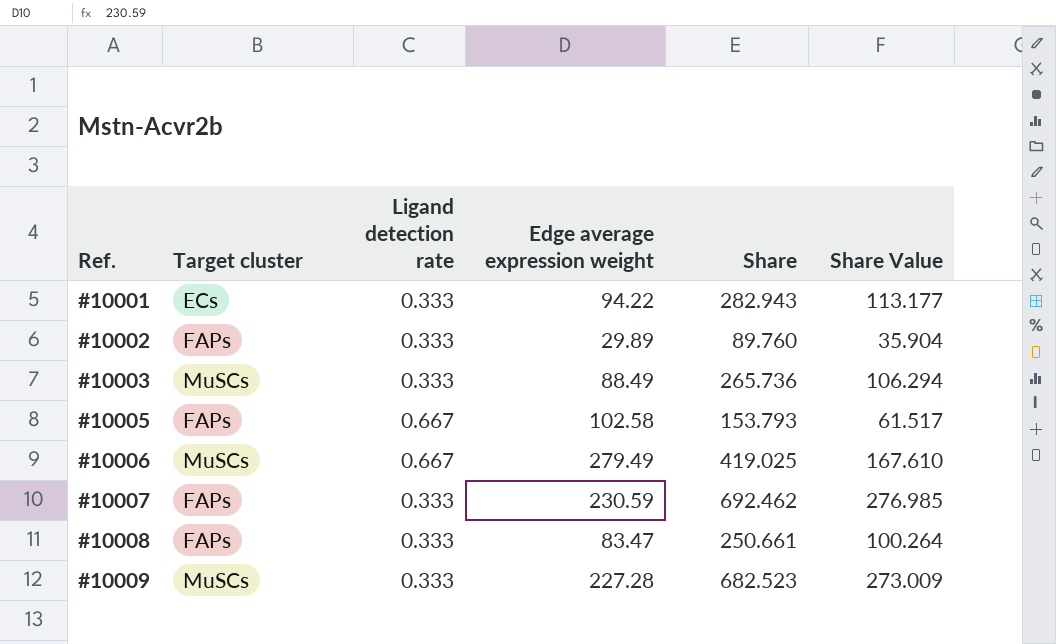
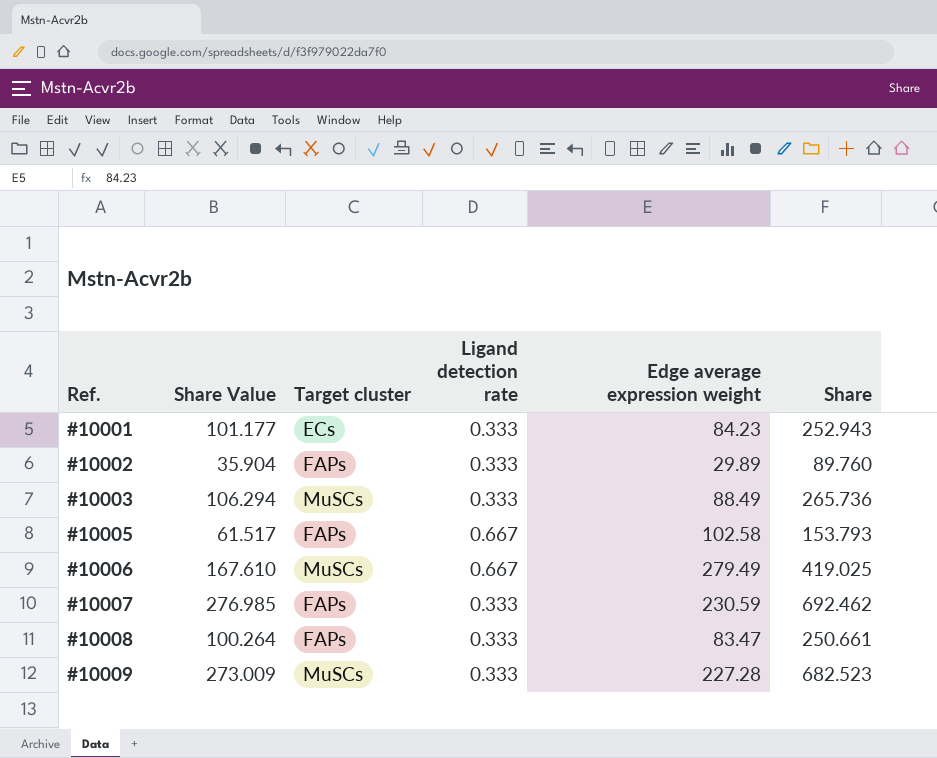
column Share Value | position: 6 -> 2
#10001 | Share Value: 113.177 -> 101.177
#10001 | Edge average expression weight: 94.22 -> 84.23
#10001 | Share: 282.943 -> 252.943

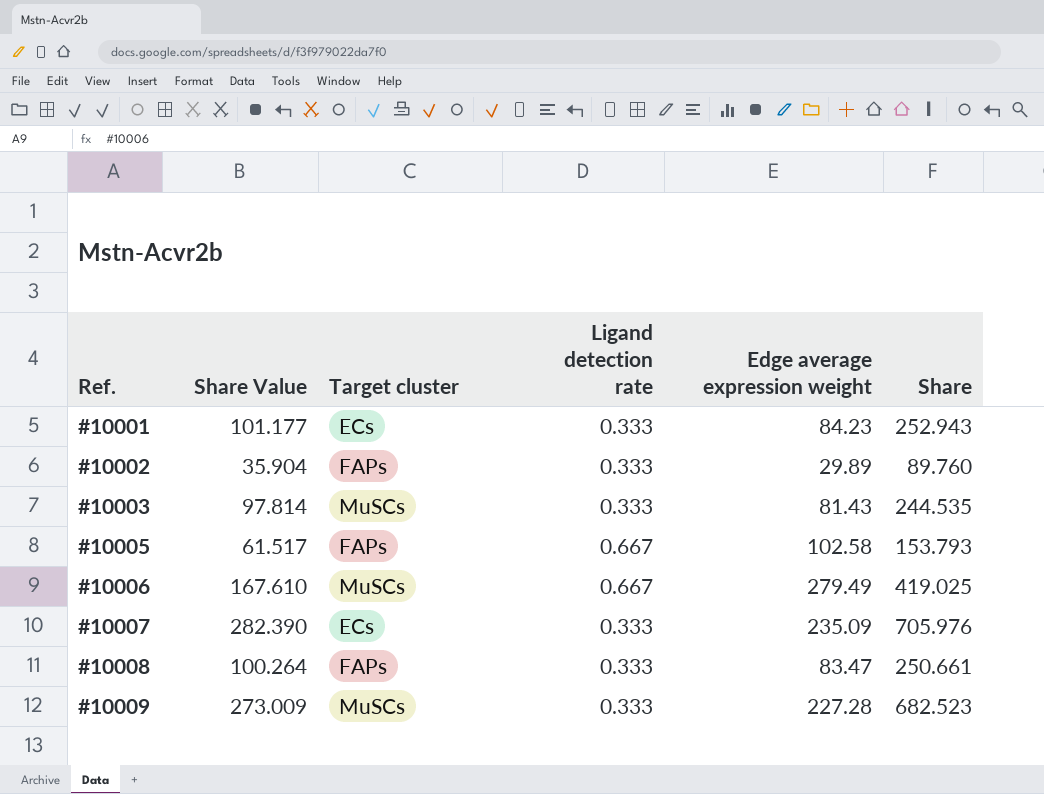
#10003 | Share Value: 106.294 -> 97.814
#10003 | Edge average expression weight: 88.49 -> 81.43
#10003 | Share: 265.736 -> 244.535
#10007 | Share Value: 276.985 -> 282.390
#10007 | Target cluster: FAPs -> ECs
#10007 | Edge average expression weight: 230.59 -> 235.09
#10007 | Share: 692.462 -> 705.976

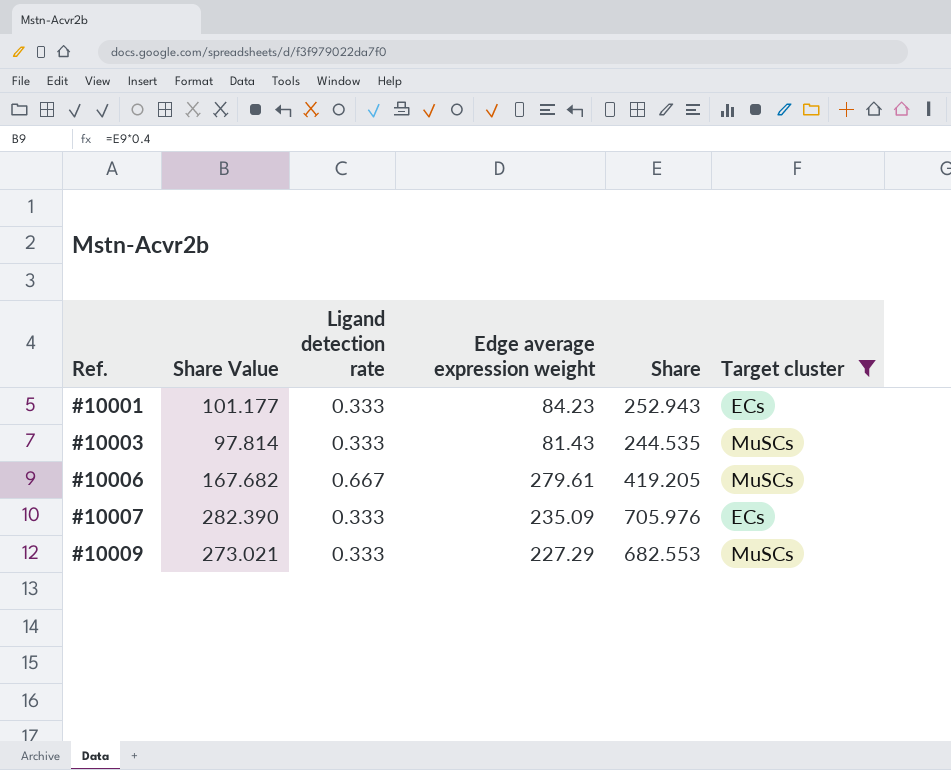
filter: none -> Target cluster != FAPs
column Target cluster | position: 3 -> 6
#10006 | Share Value: 167.610 -> 167.682
#10006 | Edge average expression weight: 279.49 -> 279.61
#10006 | Share: 419.025 -> 419.205
#10009 | Share Value: 273.009 -> 273.021
#10009 | Edge average expression weight: 227.28 -> 227.29
#10009 | Share: 682.523 -> 682.553

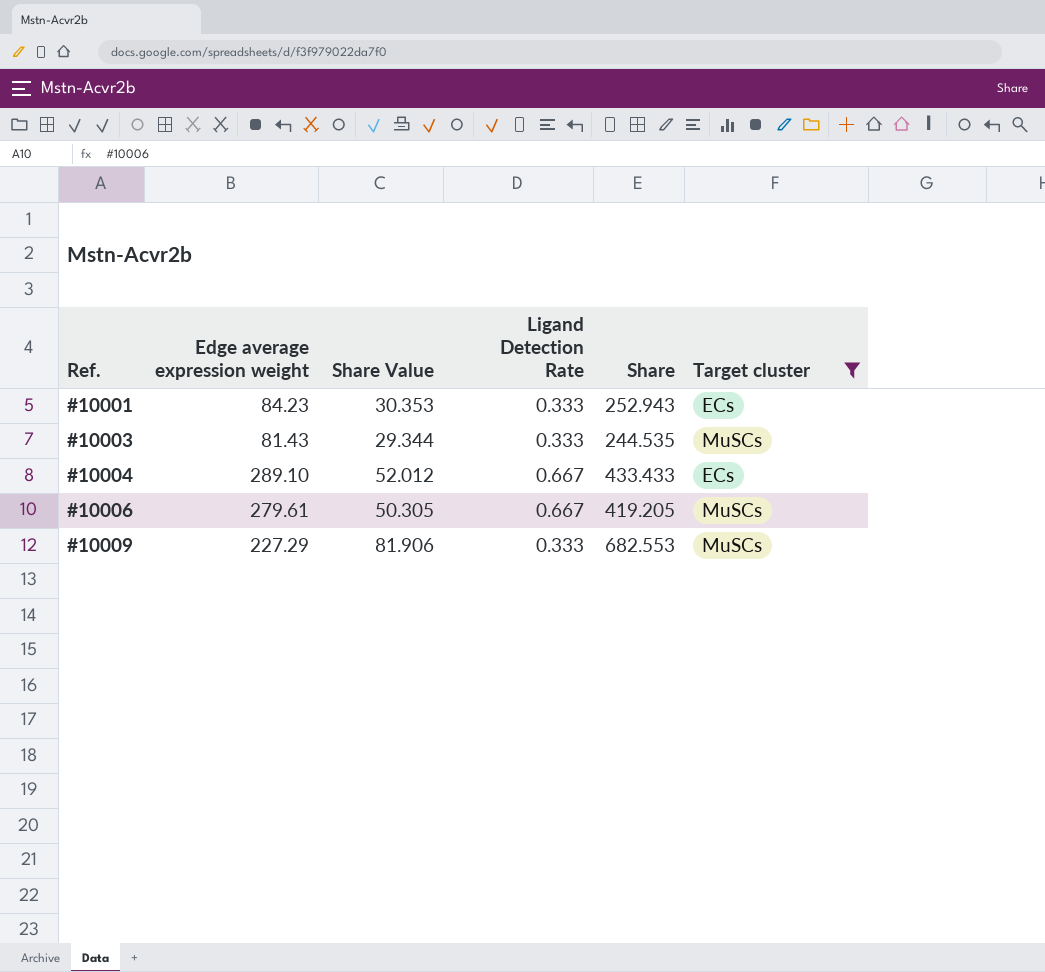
column Edge average expression weight | position: 4 -> 2
column Share Value | formula: [Share] * 0.4 -> [Share] * 0.12
column name: Ligand detection rate -> Ligand Detection Rate
row #10007: 282.390 | 0.333 | 235.09 | 705.976 | ECs -> none
row #10004: none -> 289.10 | 52.012 | 0.667 | 433.433 | ECs

